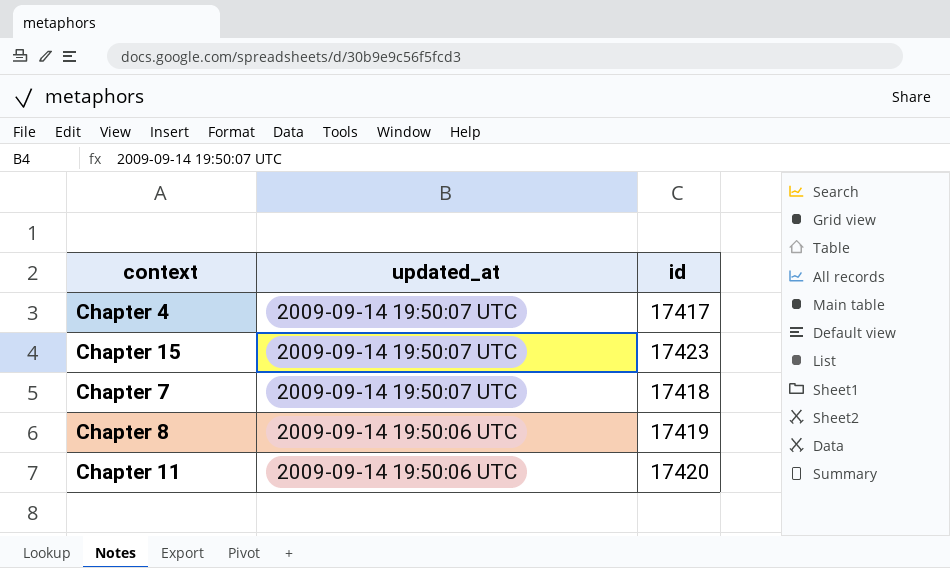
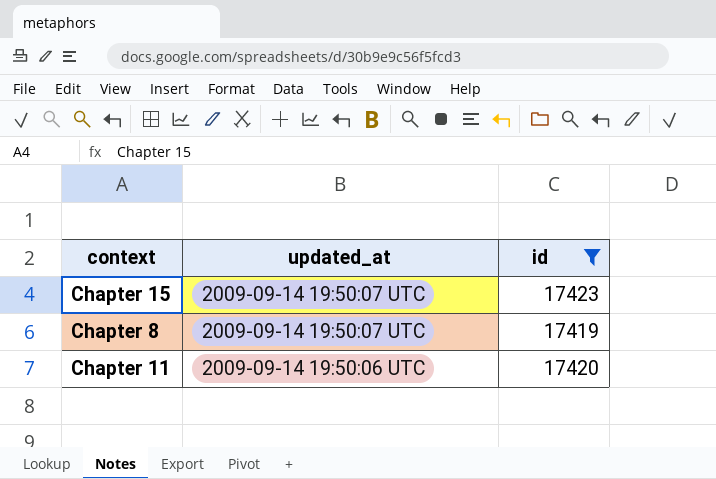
filter: none -> id >= 17419
Chapter 8 | updated_at: 2009-09-14 19:50:06 UTC -> 2009-09-14 19:50:07 UTC

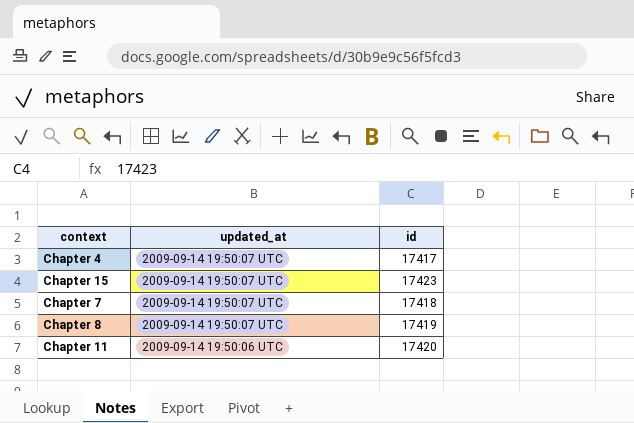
filter: id >= 17419 -> none

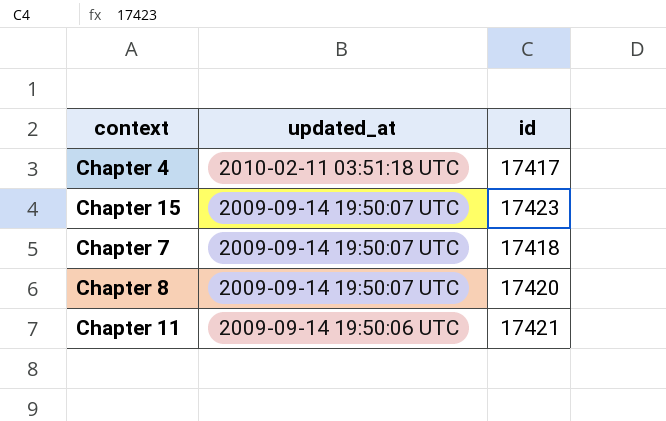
Chapter 4 | updated_at: 2009-09-14 19:50:07 UTC -> 2010-02-11 03:51:18 UTC
Chapter 8 | id: 17419 -> 17420
Chapter 11 | id: 17420 -> 17421

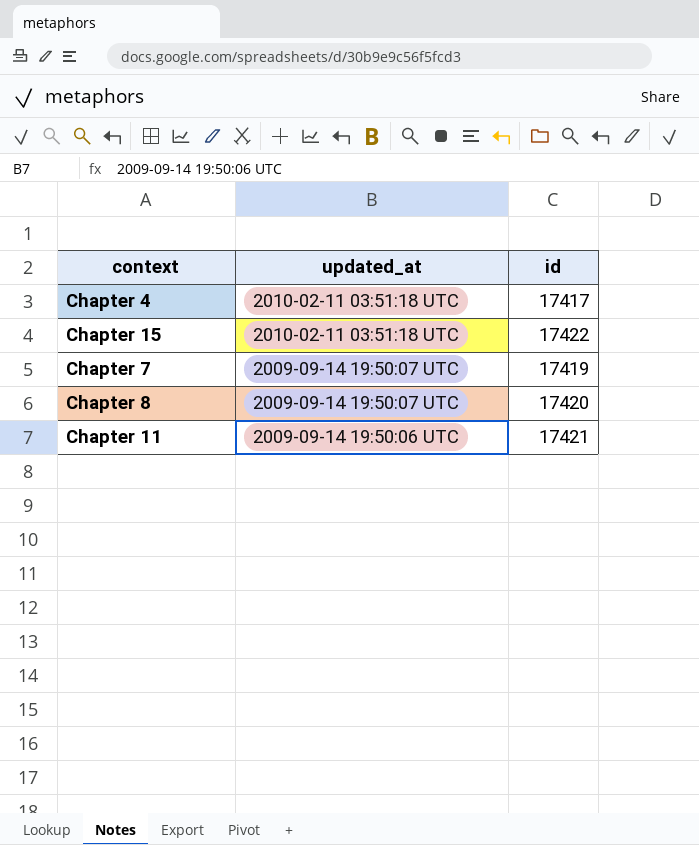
Chapter 15 | updated_at: 2009-09-14 19:50:07 UTC -> 2010-02-11 03:51:18 UTC
Chapter 15 | id: 17423 -> 17422
Chapter 7 | id: 17418 -> 17419

